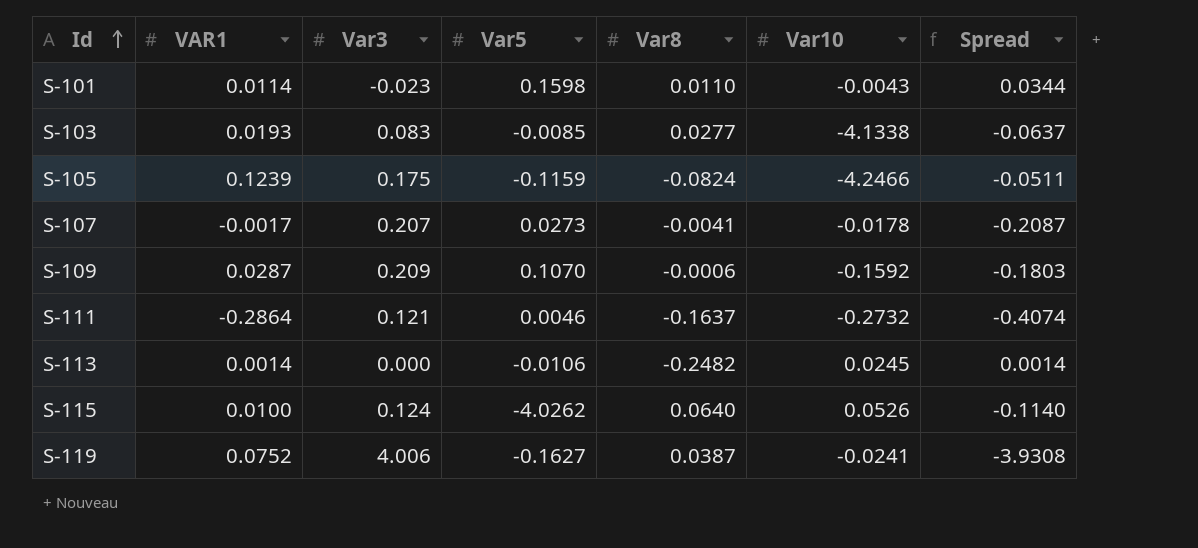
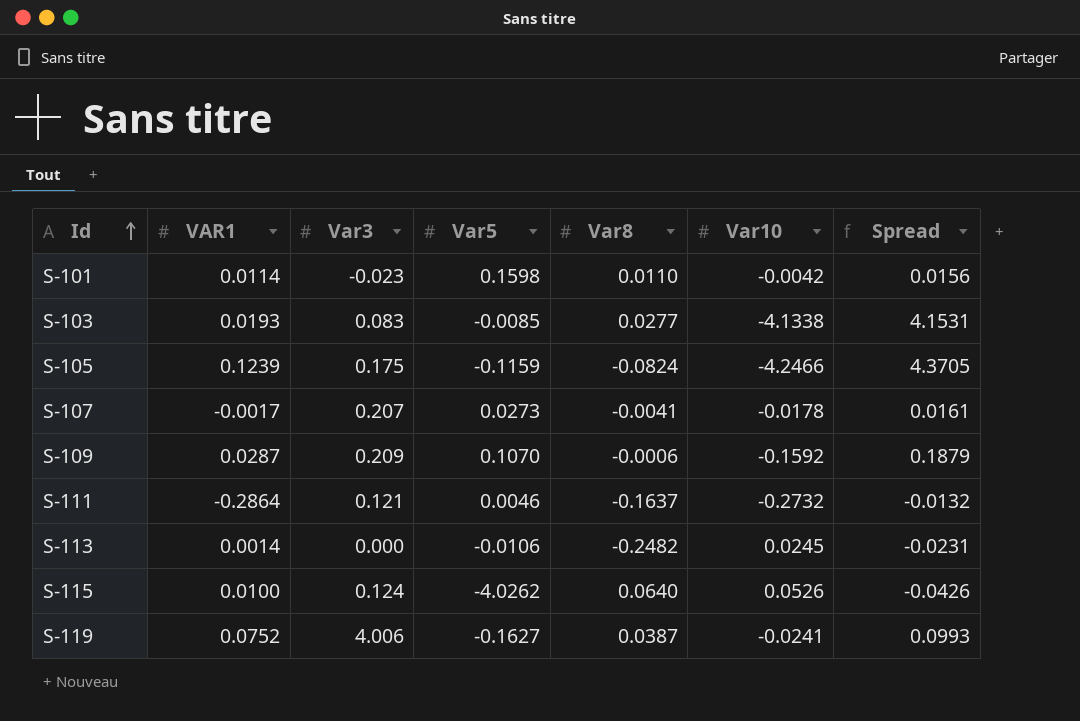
column Spread | formula: [VAR1] - [Var3] -> [VAR1] - [Var10]
S-101 | Var10: -0.0043 -> -0.0042

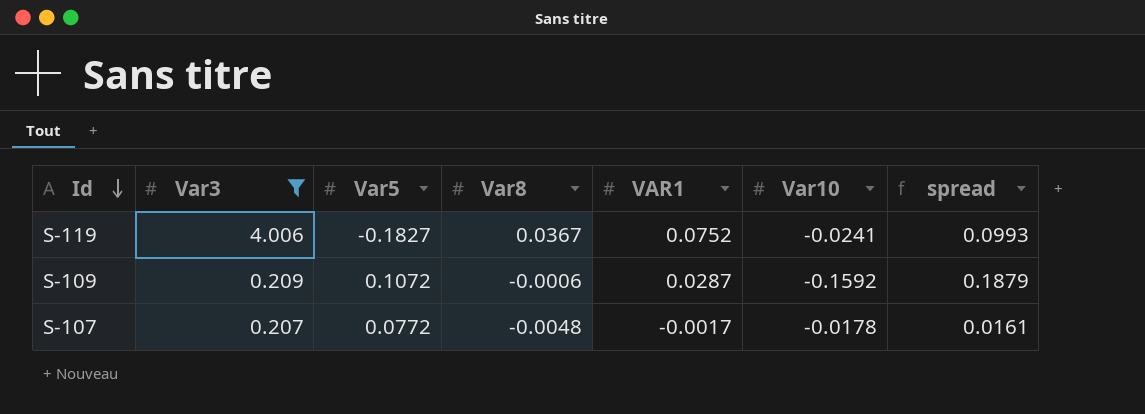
filter: none -> Var3 >= 0.207
row order: Id ascending -> Id descending
column VAR1 | position: 2 -> 5
column name: Spread -> spread
S-119 | Var5: -0.1627 -> -0.1827
S-119 | Var8: 0.0387 -> 0.0367
S-109 | Var5: 0.1070 -> 0.1072
S-107 | Var5: 0.0273 -> 0.0772
S-107 | Var8: -0.0041 -> -0.0048

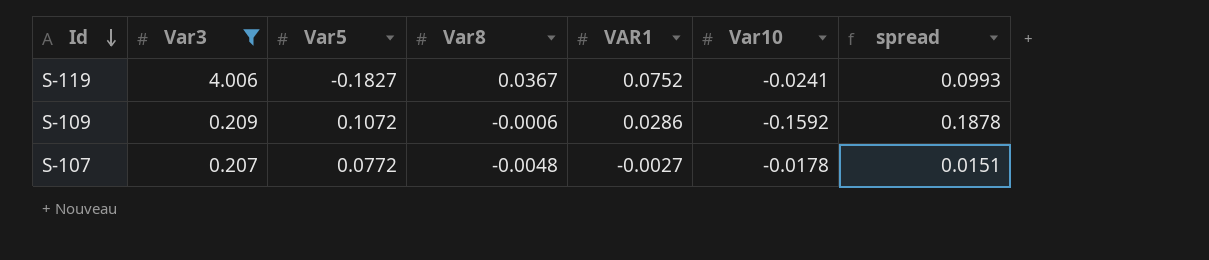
S-109 | VAR1: 0.0287 -> 0.0286
S-109 | spread: 0.1879 -> 0.1878
S-107 | VAR1: -0.0017 -> -0.0027
S-107 | spread: 0.0161 -> 0.0151

